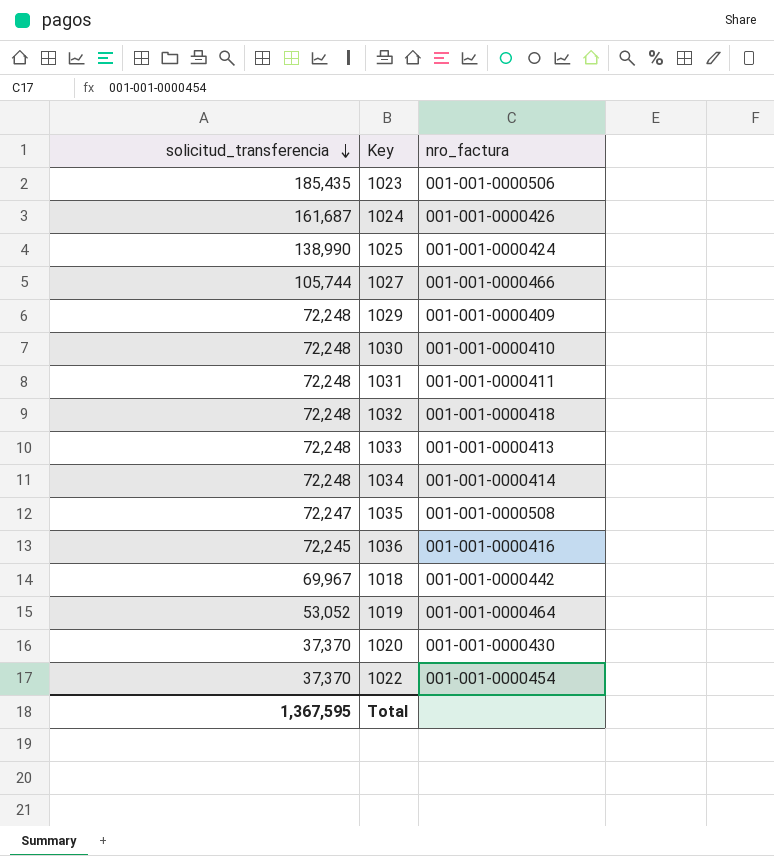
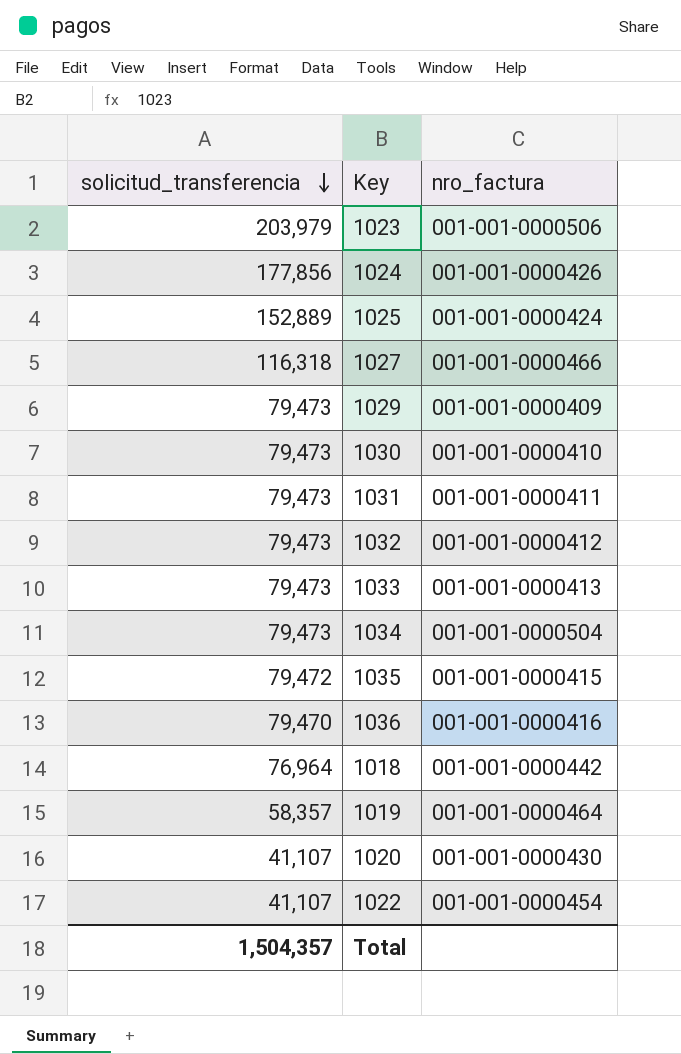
1023 | solicitud_transferencia: 185,435 -> 203,979
1024 | solicitud_transferencia: 161,687 -> 177,856
1025 | solicitud_transferencia: 138,990 -> 152,889
1027 | solicitud_transferencia: 105,744 -> 116,318
1029 | solicitud_transferencia: 72,248 -> 79,473
1030 | solicitud_transferencia: 72,248 -> 79,473
1031 | solicitud_transferencia: 72,248 -> 79,473
1032 | solicitud_transferencia: 72,248 -> 79,473
1032 | nro_factura: 001-001-0000418 -> 001-001-0000412
1033 | solicitud_transferencia: 72,248 -> 79,473
1034 | solicitud_transferencia: 72,248 -> 79,473
1034 | nro_factura: 001-001-0000414 -> 001-001-0000504
1035 | solicitud_transferencia: 72,247 -> 79,472
1035 | nro_factura: 001-001-0000508 -> 001-001-0000415
1036 | solicitud_transferencia: 72,245 -> 79,470
1018 | solicitud_transferencia: 69,967 -> 76,964
1019 | solicitud_transferencia: 53,052 -> 58,357
1020 | solicitud_transferencia: 37,370 -> 41,107
1022 | solicitud_transferencia: 37,370 -> 41,107
Total | solicitud_transferencia: 1,367,595 -> 1,504,357

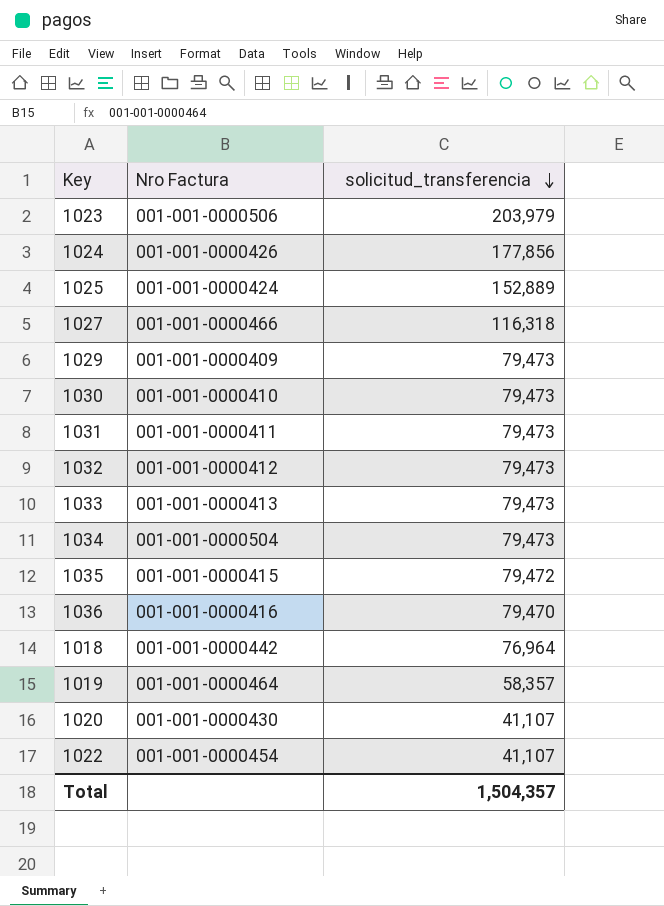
column name: nro_factura -> Nro Factura
column solicitud_transferencia | position: 1 -> 3

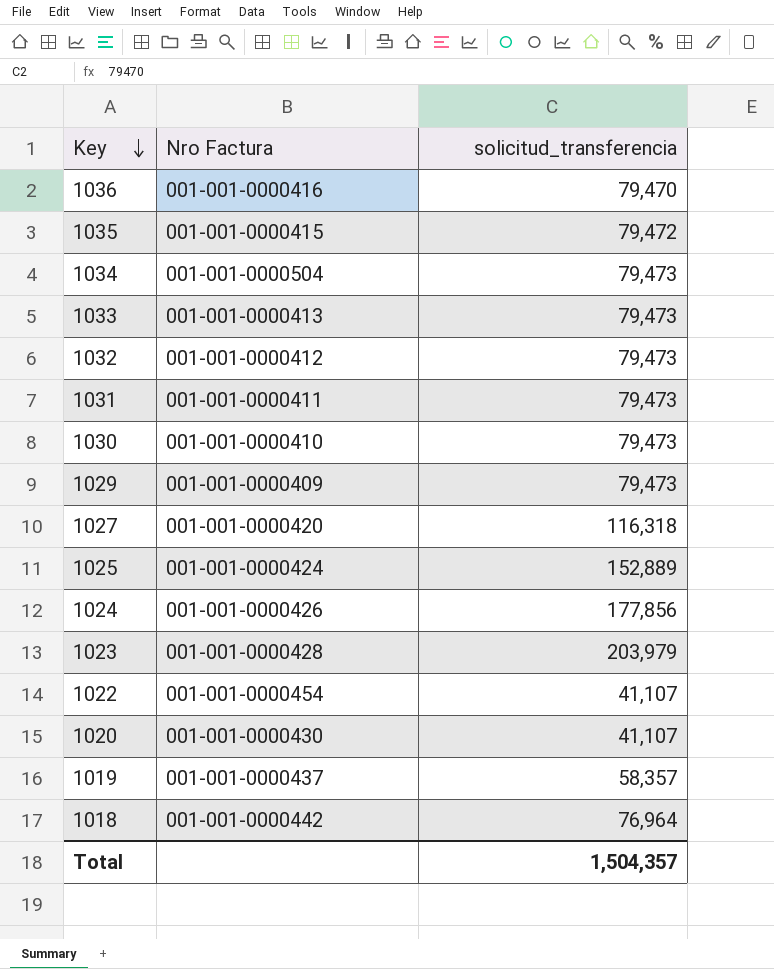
row order: solicitud_transferencia descending -> Key descending
1027 | Nro Factura: 001-001-0000466 -> 001-001-0000420
1023 | Nro Factura: 001-001-0000506 -> 001-001-0000428
1019 | Nro Factura: 001-001-0000464 -> 001-001-0000437

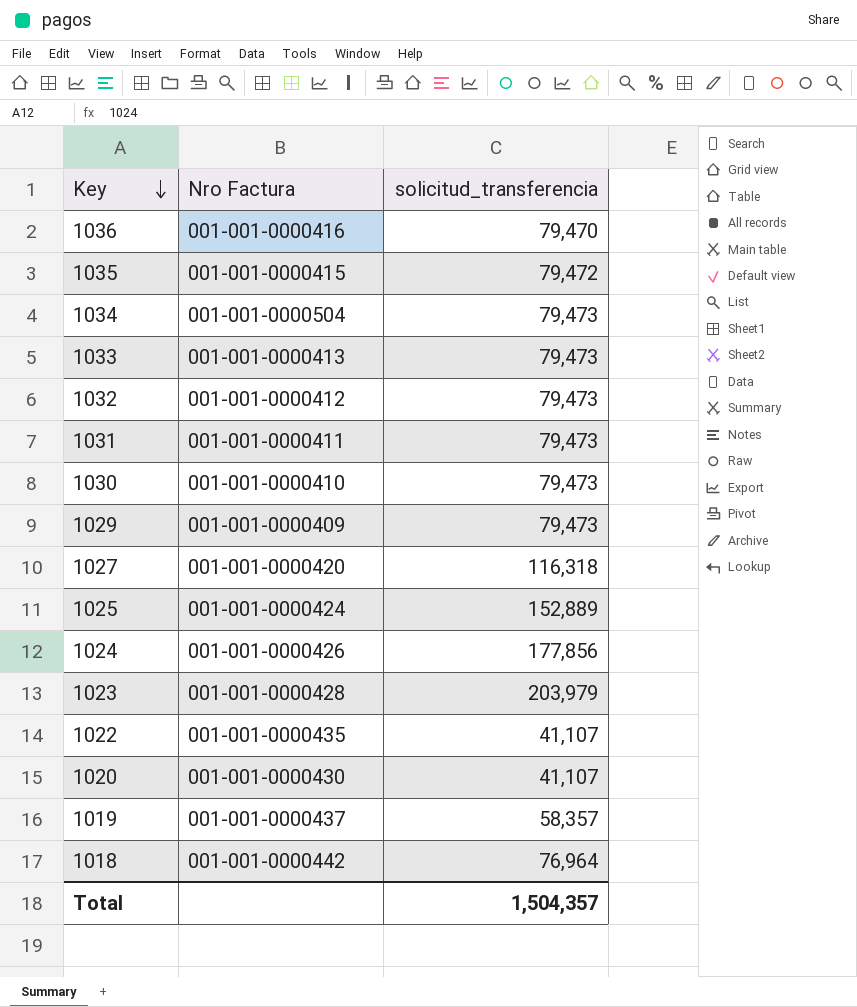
1022 | Nro Factura: 001-001-0000454 -> 001-001-0000435

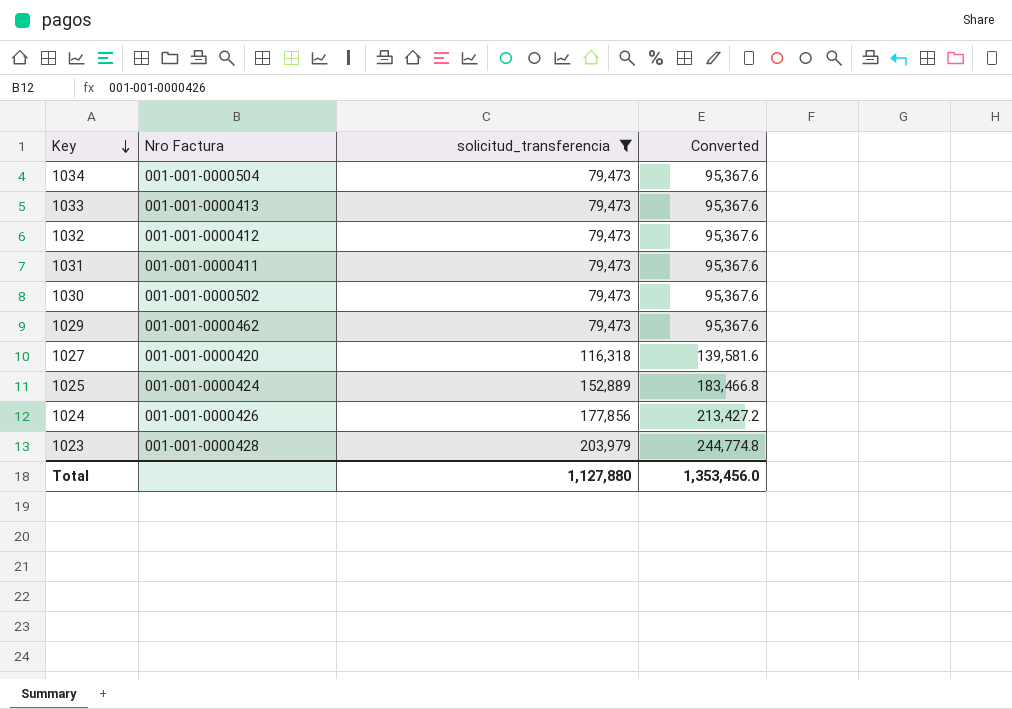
filter: none -> solicitud_transferencia >= 79,473
column Converted | formula: none -> [solicitud_transferencia] * 1.2
1030 | Nro Factura: 001-001-0000410 -> 001-001-0000502
1029 | Nro Factura: 001-001-0000409 -> 001-001-0000462
Total | solicitud_transferencia: 1,504,357 -> 1,127,880

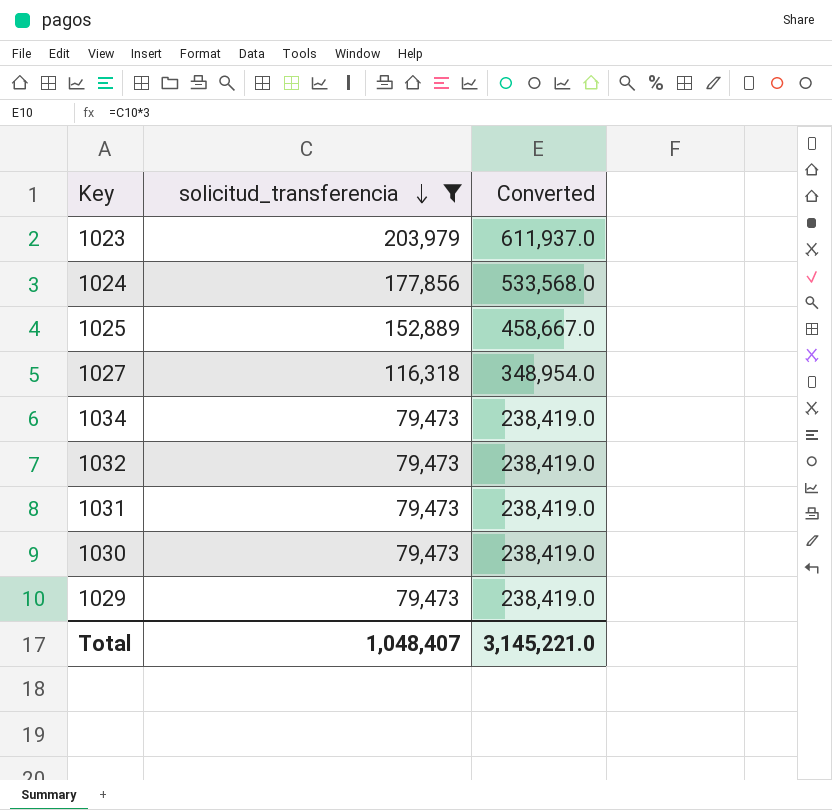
row order: Key descending -> solicitud_transferencia descending
column Nro Factura | position: 2 -> none
column Converted | formula: [solicitud_transferencia] * 1.2 -> [solicitud_transferencia] * 3
row 1033: 001-001-0000413 | 79,473 | 95,367.6 -> none
Total | solicitud_transferencia: 1,127,880 -> 1,048,407
Total | Converted: 1,353,456.0 -> 3,145,221.0

